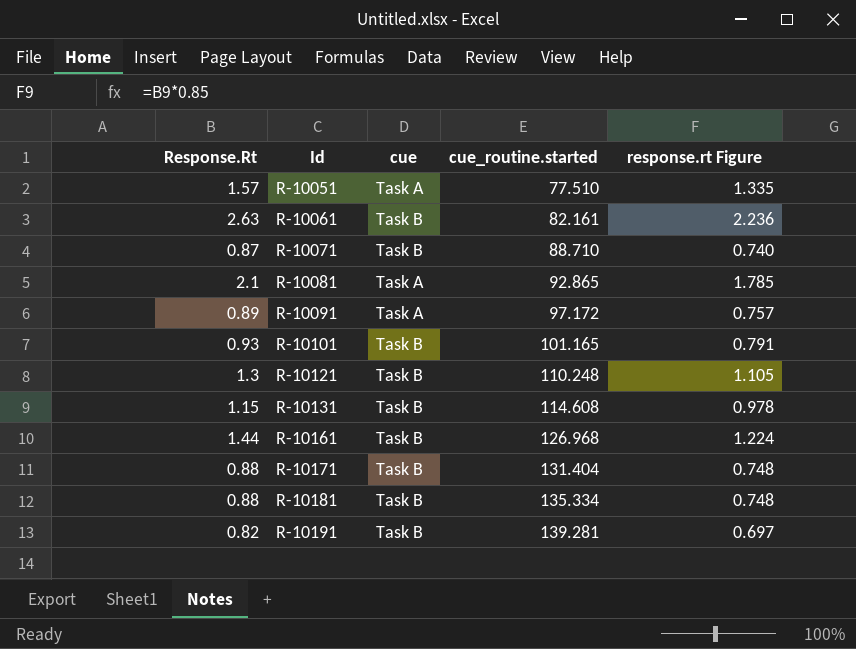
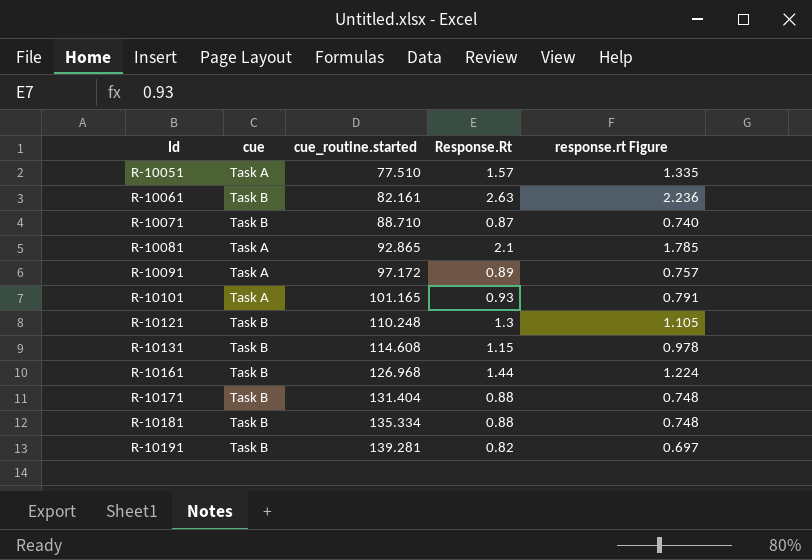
column Response.Rt | position: 1 -> 4
R-10101 | cue: Task B -> Task A

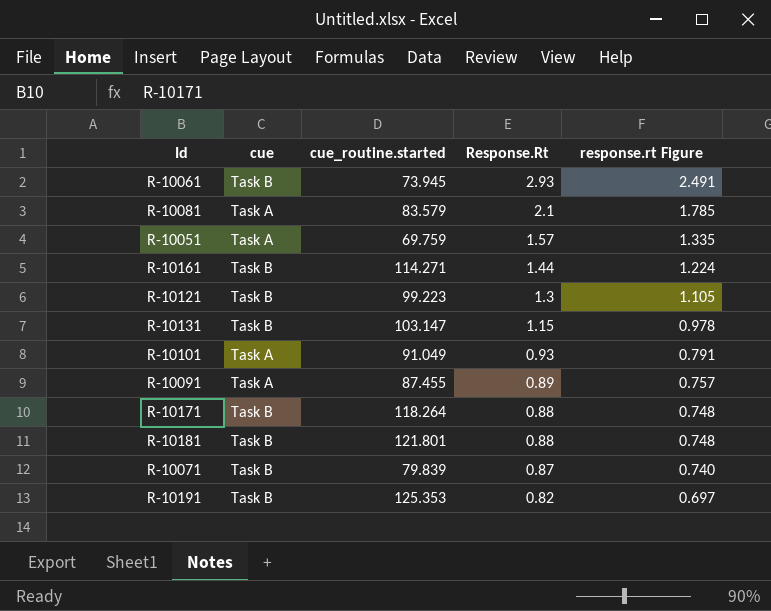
row order: Id ascending -> Response.Rt descending
R-10061 | cue_routine.started: 82.161 -> 73.945
R-10061 | Response.Rt: 2.63 -> 2.93
R-10061 | response.rt Figure: 2.236 -> 2.491
R-10081 | cue_routine.started: 92.865 -> 83.579
R-10051 | cue_routine.started: 77.510 -> 69.759
R-10161 | cue_routine.started: 126.968 -> 114.271
R-10121 | cue_routine.started: 110.248 -> 99.223
R-10131 | cue_routine.started: 114.608 -> 103.147
R-10101 | cue_routine.started: 101.165 -> 91.049
R-10091 | cue_routine.started: 97.172 -> 87.455
R-10171 | cue_routine.started: 131.404 -> 118.264
R-10181 | cue_routine.started: 135.334 -> 121.801
R-10071 | cue_routine.started: 88.710 -> 79.839
R-10191 | cue_routine.started: 139.281 -> 125.353

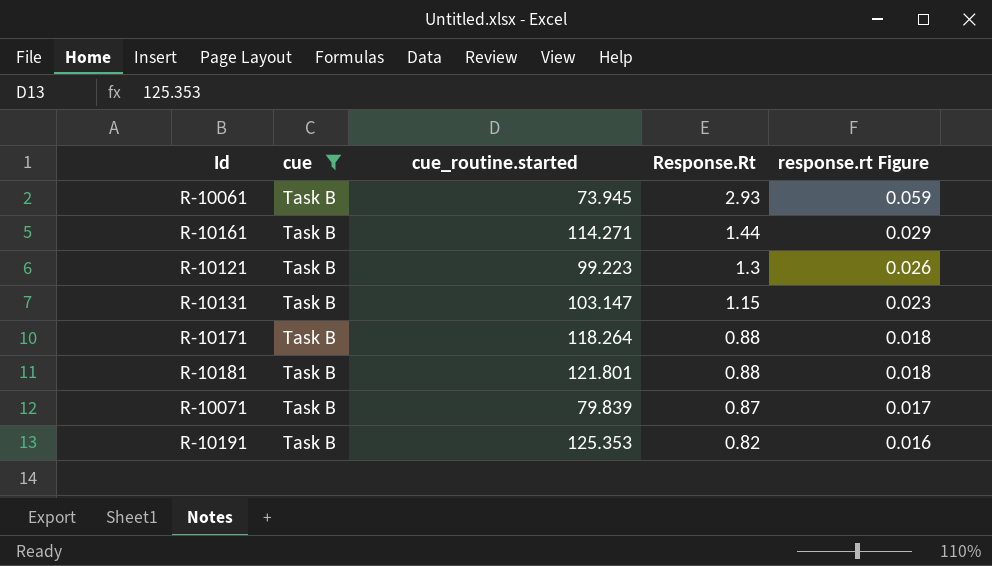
filter: none -> cue = Task B
column response.rt Figure | formula: [Response.Rt] * 0.85 -> [Response.Rt] * 0.02

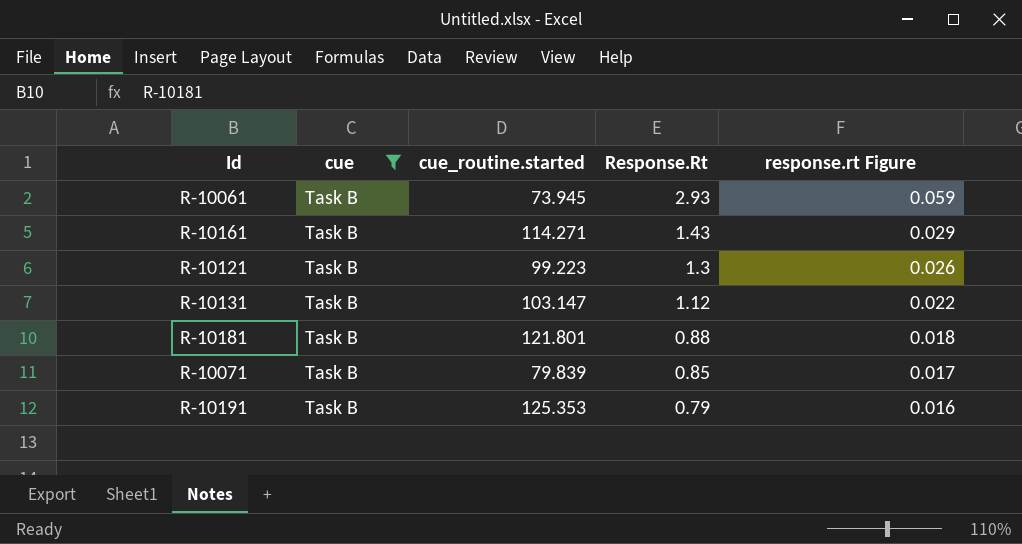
row R-10171: Task B | 118.264 | 0.88 | 0.018 -> none
R-10161 | Response.Rt: 1.44 -> 1.43
R-10131 | Response.Rt: 1.15 -> 1.12
R-10131 | response.rt Figure: 0.023 -> 0.022
R-10071 | Response.Rt: 0.87 -> 0.85
R-10191 | Response.Rt: 0.82 -> 0.79

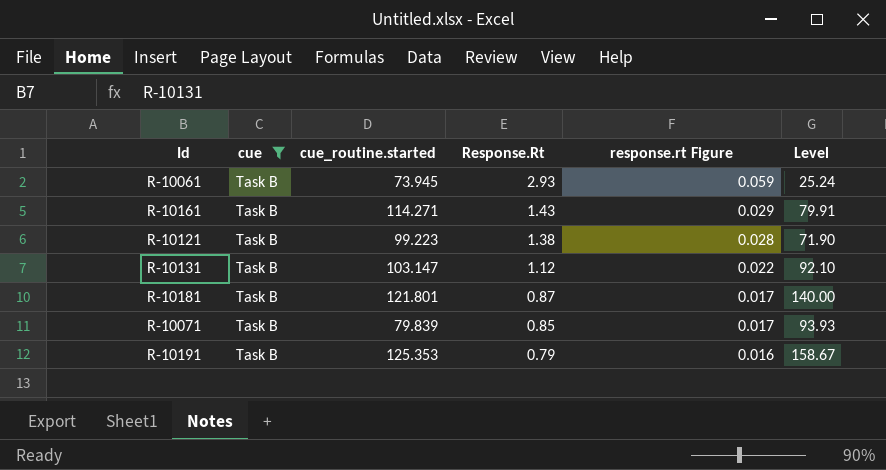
column Level | formula: none -> [cue_routine.started] / [Response.Rt]
R-10121 | Response.Rt: 1.3 -> 1.38
R-10121 | response.rt Figure: 0.026 -> 0.028
R-10181 | Response.Rt: 0.88 -> 0.87
R-10181 | response.rt Figure: 0.018 -> 0.017

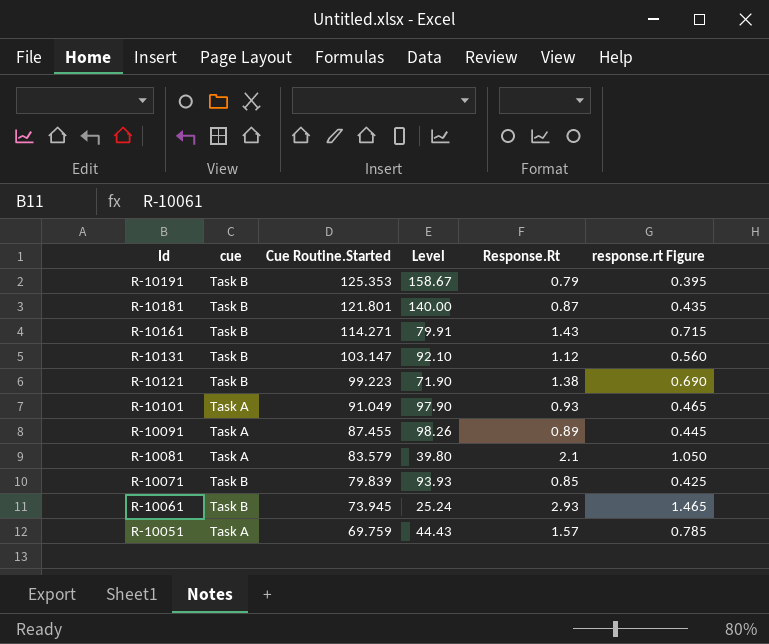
filter: cue = Task B -> none
row order: Response.Rt descending -> Id descending
column name: cue_routine.started -> Cue Routine.Started
column Level | position: 6 -> 4
column response.rt Figure | formula: [Response.Rt] * 0.02 -> [Response.Rt] * 0.5

